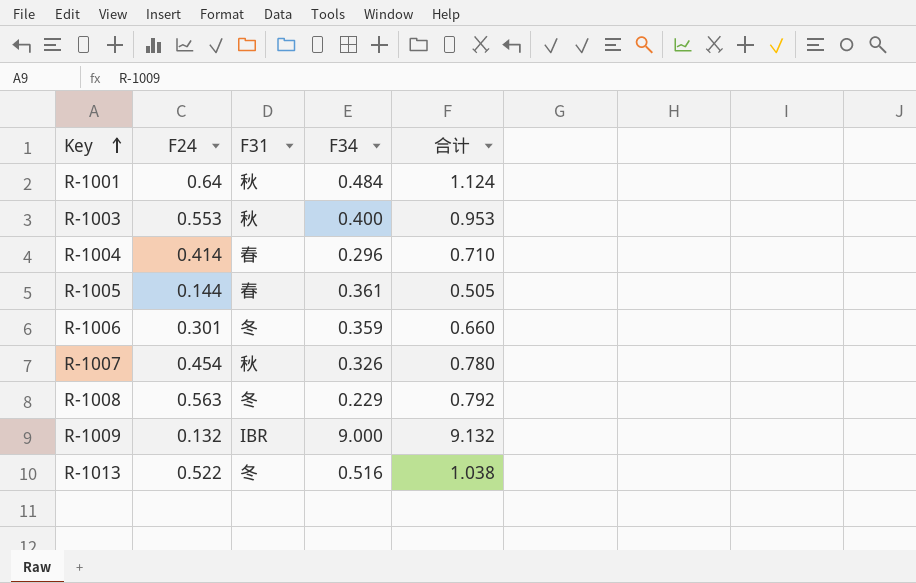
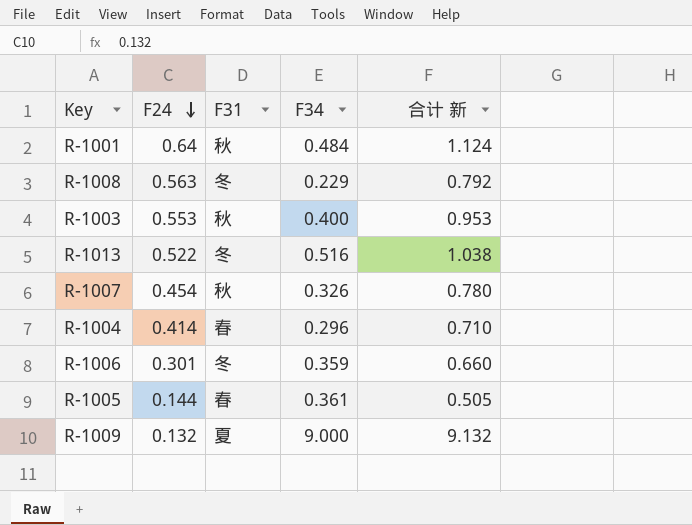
row order: Key ascending -> F24 descending
column name: 合计 -> 合计 新
R-1009 | F31: IBR -> 夏

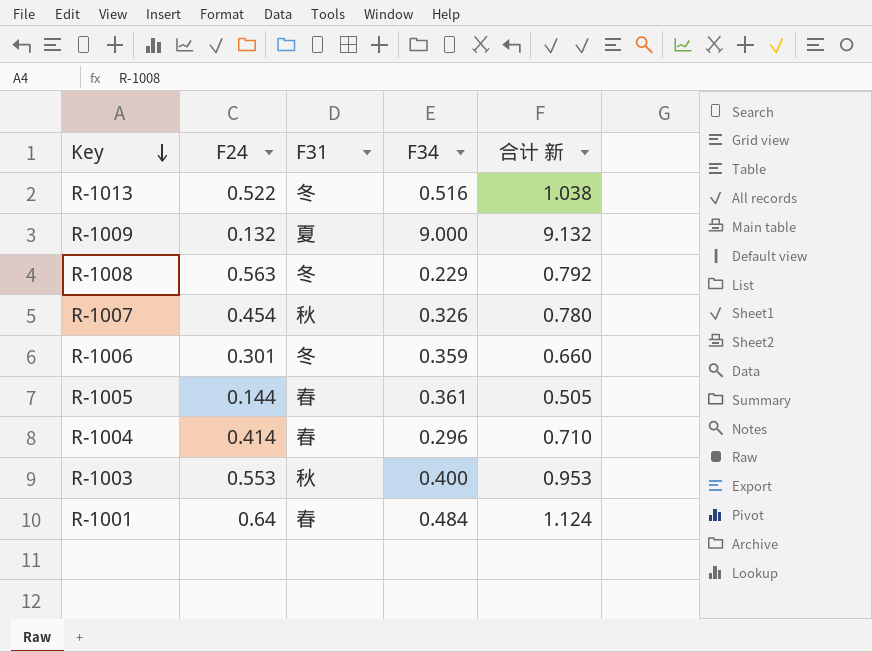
row order: F24 descending -> Key descending
R-1001 | F31: 秋 -> 春

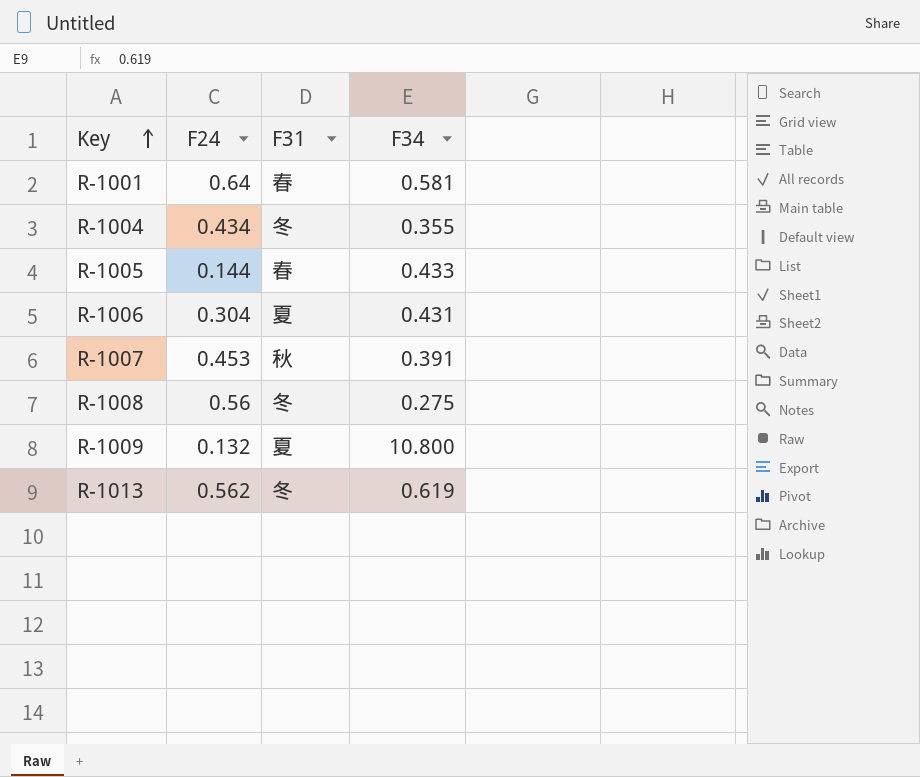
row order: Key descending -> Key ascending
column 合计 新 | formula: [F24] + [F34] -> none
row R-1003: 0.553 | 秋 | 0.400 | 0.953 -> none
R-1001 | F34: 0.484 -> 0.581
R-1004 | F24: 0.414 -> 0.434
R-1004 | F31: 春 -> 冬
R-1004 | F34: 0.296 -> 0.355
R-1005 | F34: 0.361 -> 0.433
R-1006 | F24: 0.301 -> 0.304
R-1006 | F31: 冬 -> 夏
R-1006 | F34: 0.359 -> 0.431
R-1007 | F24: 0.454 -> 0.453
R-1007 | F34: 0.326 -> 0.391
R-1008 | F24: 0.563 -> 0.56
R-1008 | F34: 0.229 -> 0.275
R-1009 | F34: 9.000 -> 10.800
R-1013 | F24: 0.522 -> 0.562
R-1013 | F34: 0.516 -> 0.619

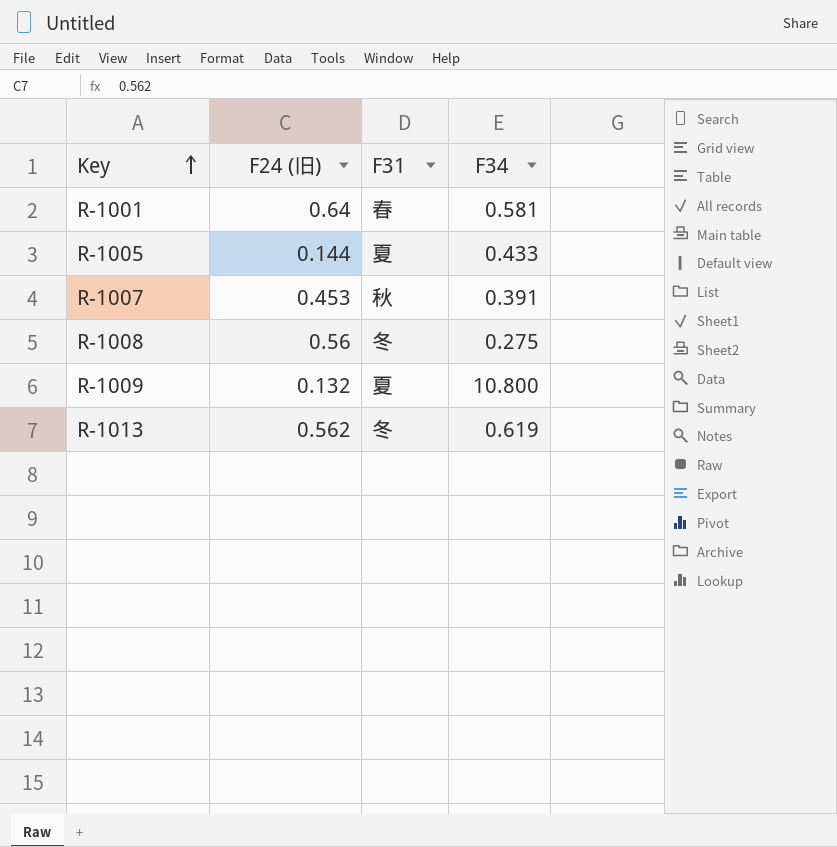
column name: F24 -> F24 (旧)
row R-1004: 0.434 | 冬 | 0.355 -> none
row R-1006: 0.304 | 夏 | 0.431 -> none
R-1005 | F31: 春 -> 夏

